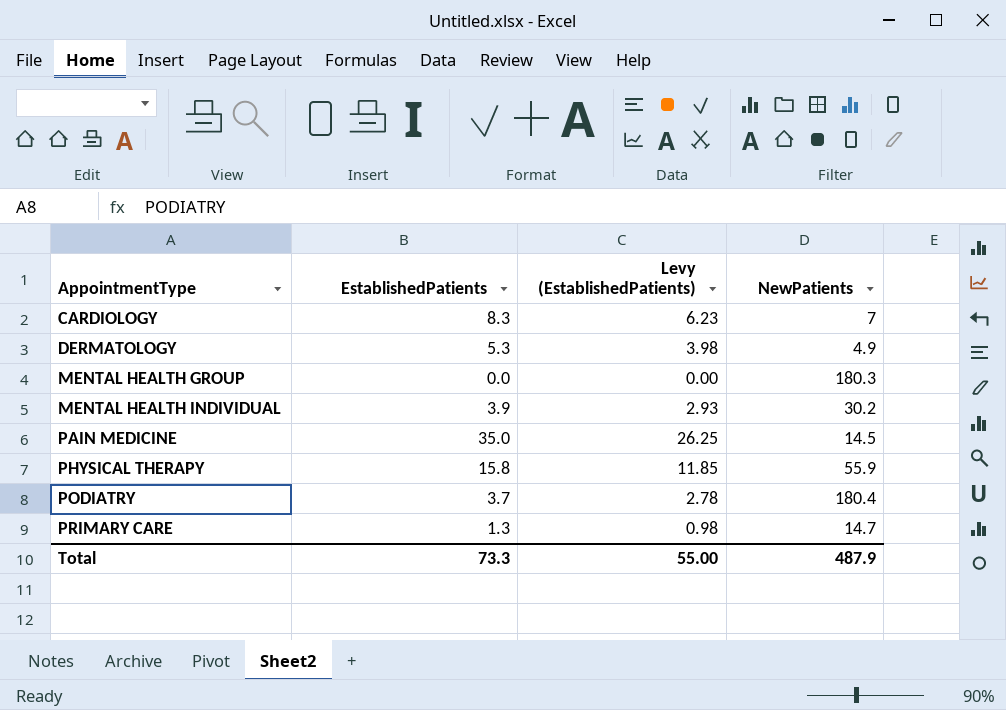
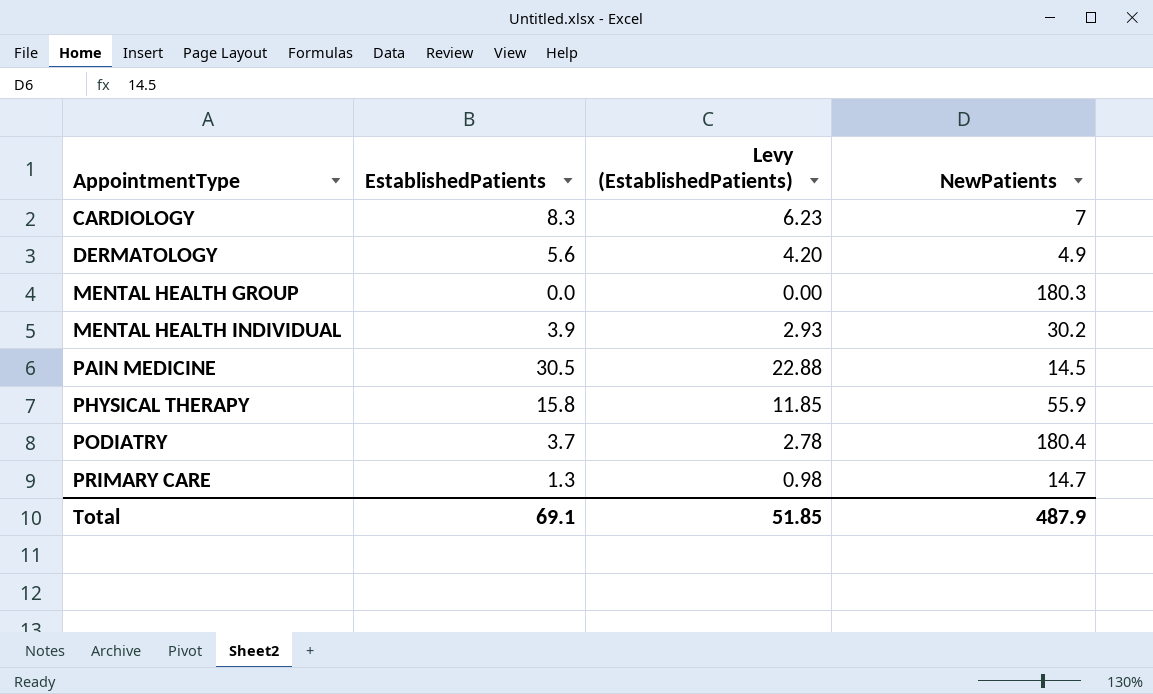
DERMATOLOGY | EstablishedPatients: 5.3 -> 5.6
DERMATOLOGY | Levy (EstablishedPatients): 3.98 -> 4.20
PAIN MEDICINE | EstablishedPatients: 35.0 -> 30.5
PAIN MEDICINE | Levy (EstablishedPatients): 26.25 -> 22.88
Total | EstablishedPatients: 73.3 -> 69.1
Total | Levy (EstablishedPatients): 55.00 -> 51.85

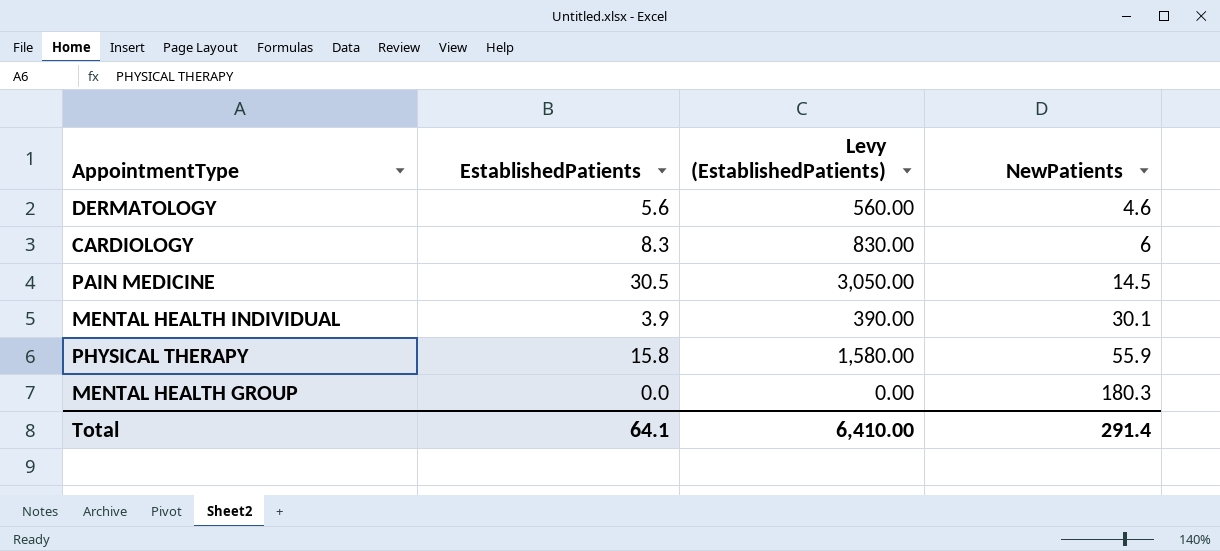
row order: AppointmentType ascending -> NewPatients ascending
column Levy (EstablishedPatients) | formula: [EstablishedPatients] * 0.75 -> [EstablishedPatients] * 100
row PODIATRY: 3.7 | 2.78 | 180.4 -> none
row PRIMARY CARE: 1.3 | 0.98 | 14.7 -> none
DERMATOLOGY | NewPatients: 4.9 -> 4.6
CARDIOLOGY | NewPatients: 7 -> 6
MENTAL HEALTH INDIVIDUAL | NewPatients: 30.2 -> 30.1
Total | EstablishedPatients: 69.1 -> 64.1
Total | Levy (EstablishedPatients): 51.85 -> 6,410.00
Total | NewPatients: 487.9 -> 291.4

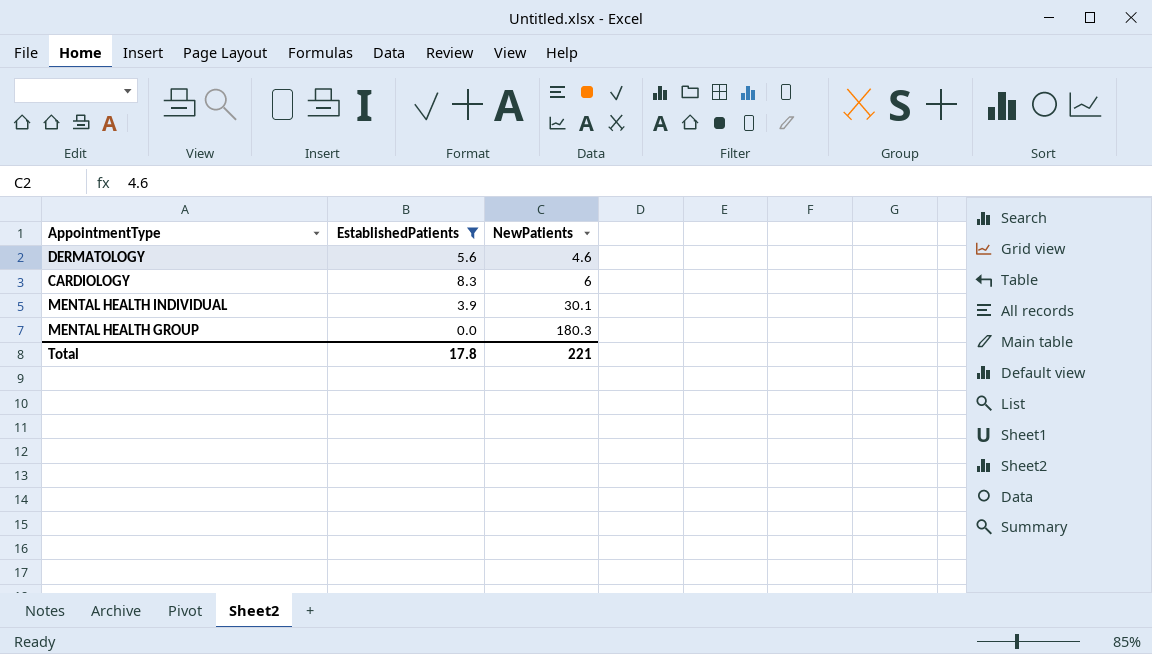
filter: none -> EstablishedPatients <= 8.3
column Levy (EstablishedPatients) | formula: [EstablishedPatients] * 100 -> none
Total | EstablishedPatients: 64.1 -> 17.8
Total | NewPatients: 291.4 -> 221

